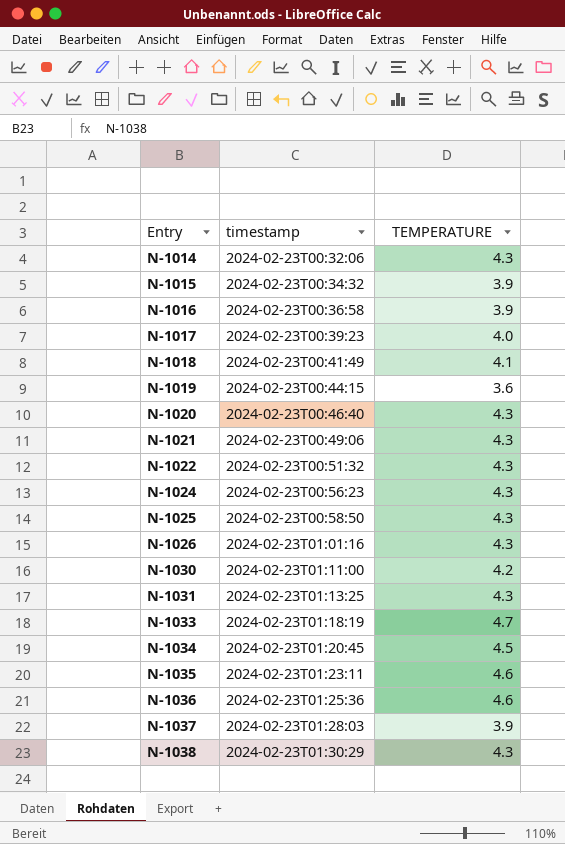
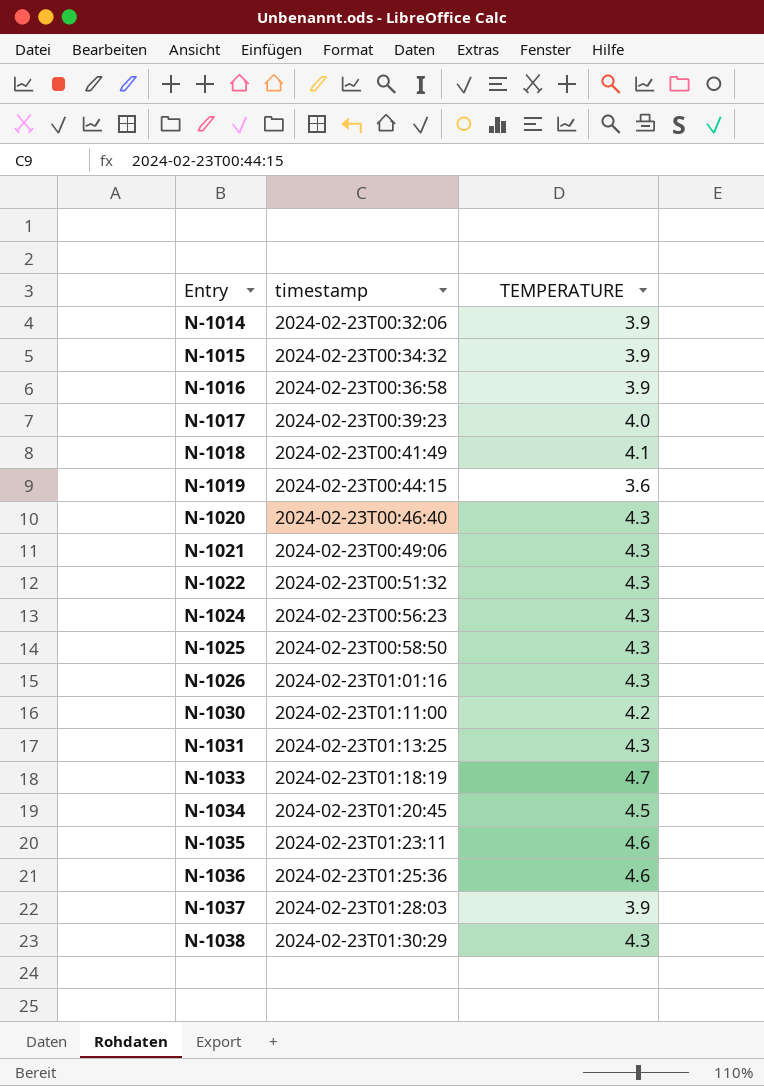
N-1014 | TEMPERATURE: 4.3 -> 3.9

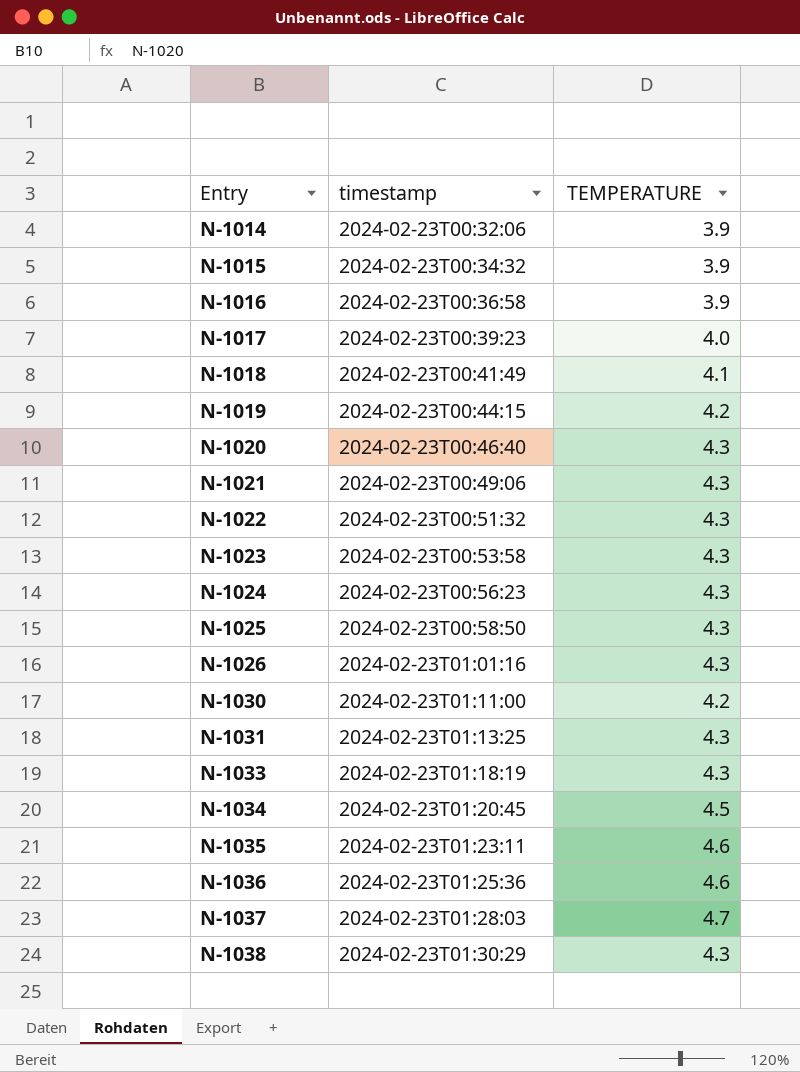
N-1019 | TEMPERATURE: 3.6 -> 4.2
row N-1023: none -> 2024-02-23T00:53:58 | 4.3
N-1033 | TEMPERATURE: 4.7 -> 4.3
N-1037 | TEMPERATURE: 3.9 -> 4.7

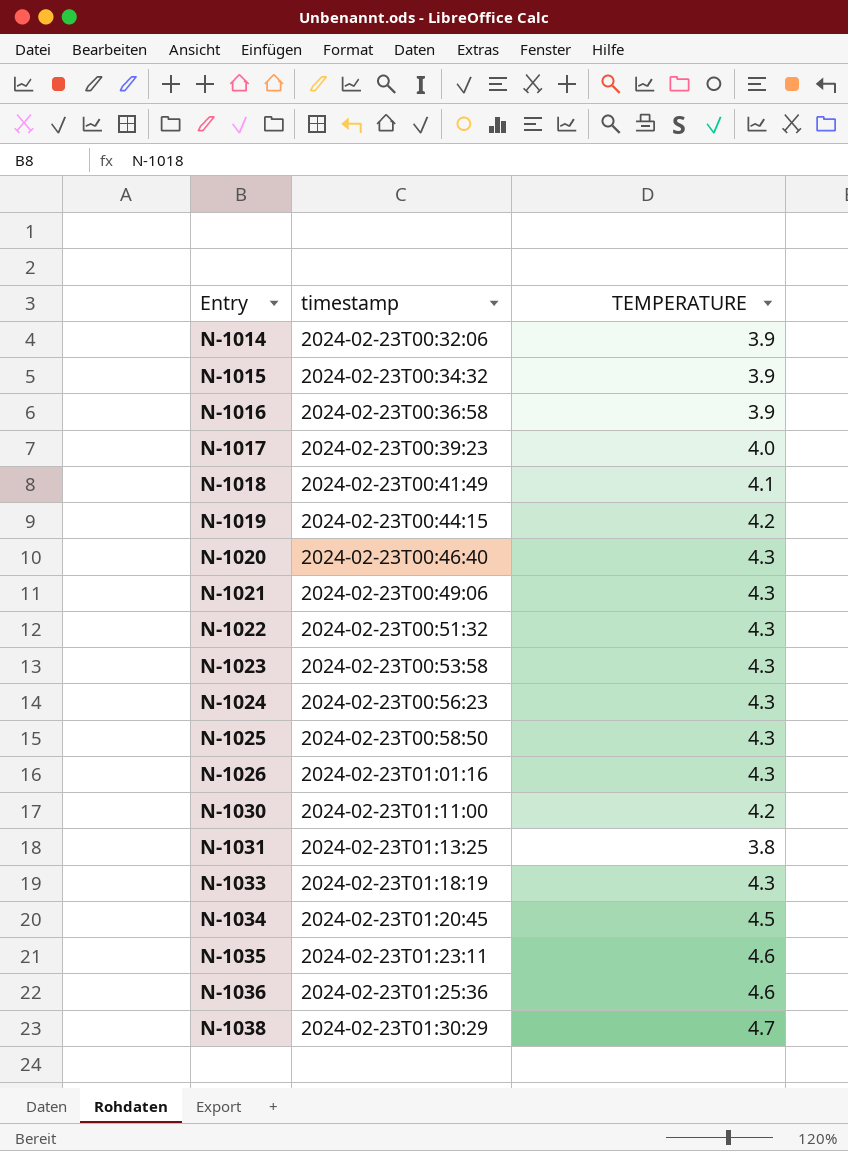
row N-1037: 2024-02-23T01:28:03 | 4.7 -> none
N-1031 | TEMPERATURE: 4.3 -> 3.8
N-1038 | TEMPERATURE: 4.3 -> 4.7

